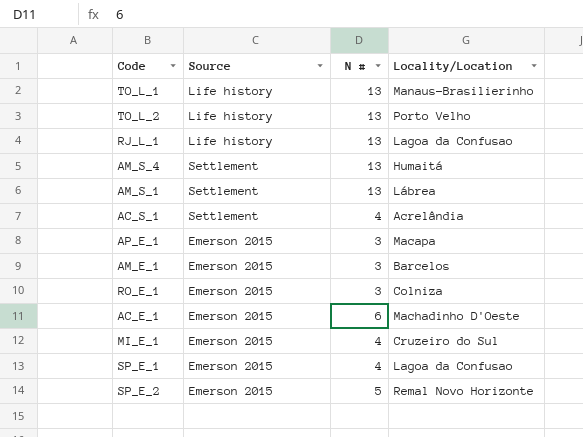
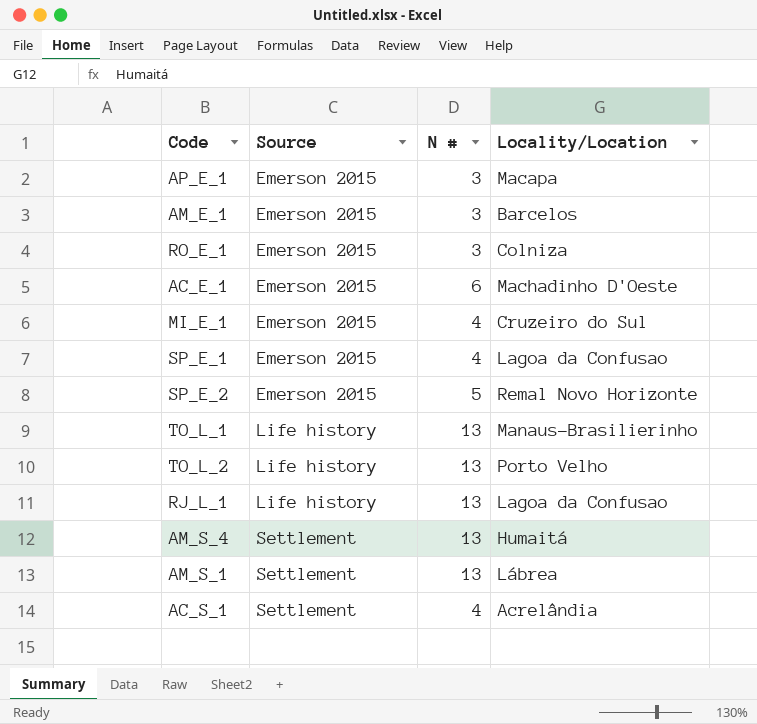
row order: none -> Source ascending

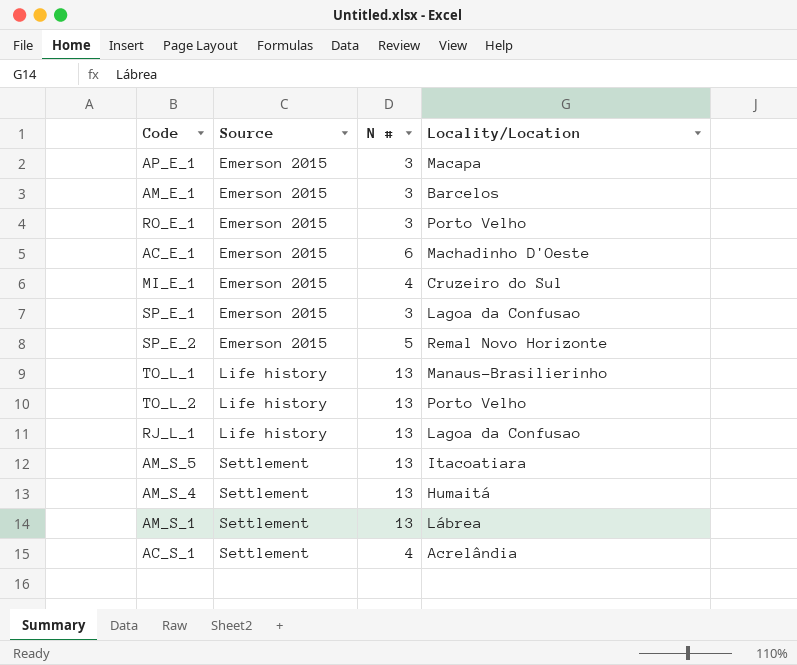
RO_E_1 | Locality/Location: Colniza -> Porto Velho
SP_E_1 | N #: 4 -> 3
row AM_S_5: none -> Settlement | 13 | Itacoatiara

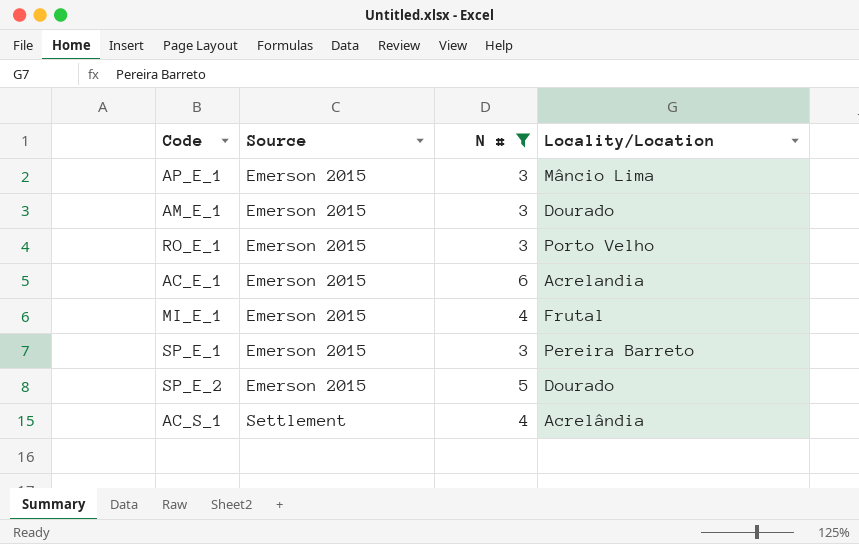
filter: none -> N # != 13
AP_E_1 | Locality/Location: Macapa -> Mâncio Lima
AM_E_1 | Locality/Location: Barcelos -> Dourado
AC_E_1 | Locality/Location: Machadinho D'Oeste -> Acrelandia
MI_E_1 | Locality/Location: Cruzeiro do Sul -> Frutal
SP_E_1 | Locality/Location: Lagoa da Confusao -> Pereira Barreto
SP_E_2 | Locality/Location: Remal Novo Horizonte -> Dourado

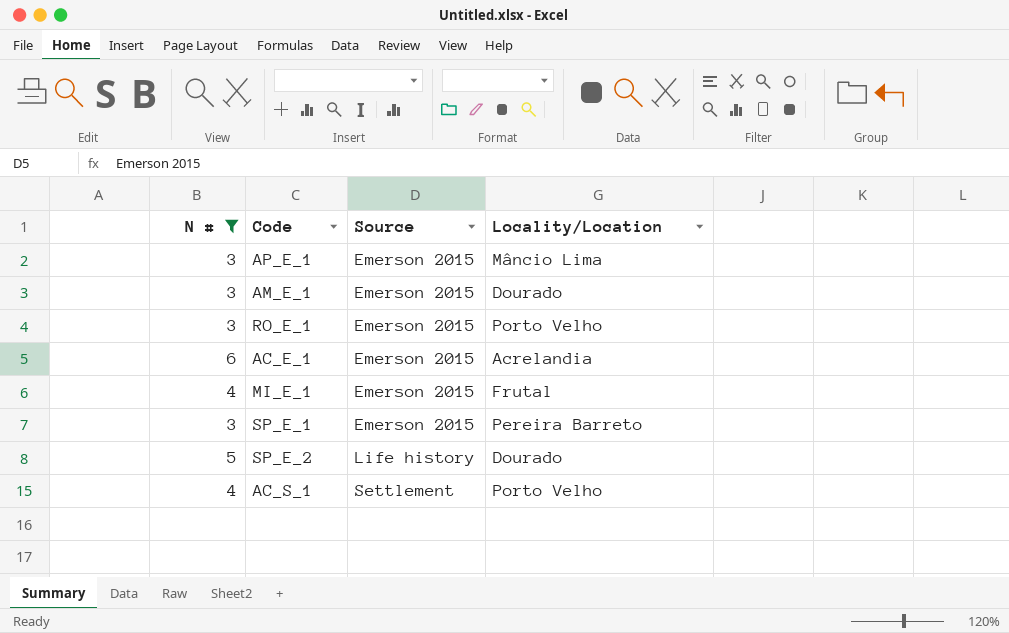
column N # | position: 3 -> 1
SP_E_2 | Source: Emerson 2015 -> Life history
AC_S_1 | Locality/Location: Acrelândia -> Porto Velho

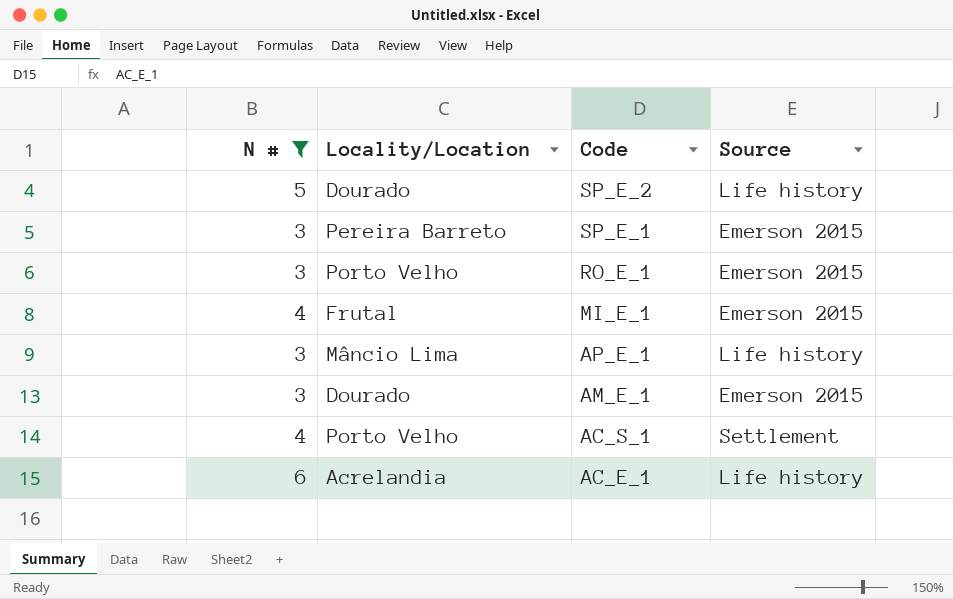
row order: Source ascending -> Code descending
column Locality/Location | position: 4 -> 2
AP_E_1 | Source: Emerson 2015 -> Life history
AC_E_1 | Source: Emerson 2015 -> Life history

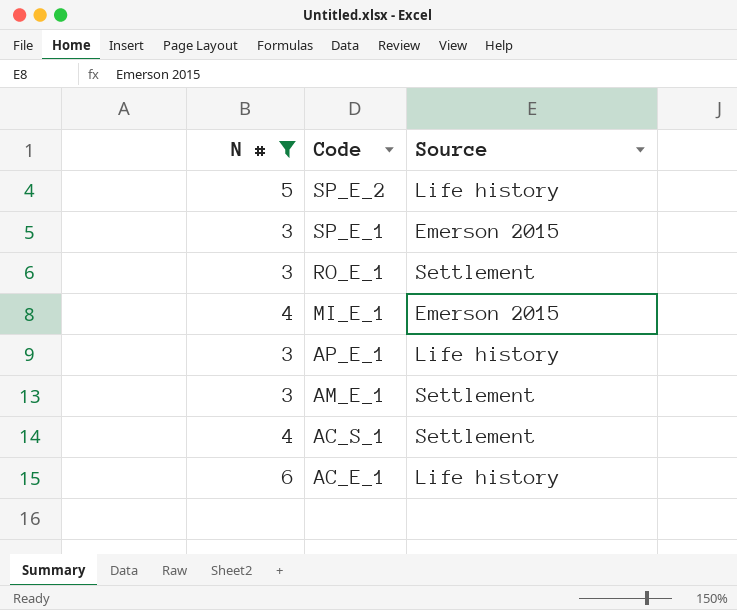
column Locality/Location | position: 2 -> none
RO_E_1 | Source: Emerson 2015 -> Settlement
AM_E_1 | Source: Emerson 2015 -> Settlement

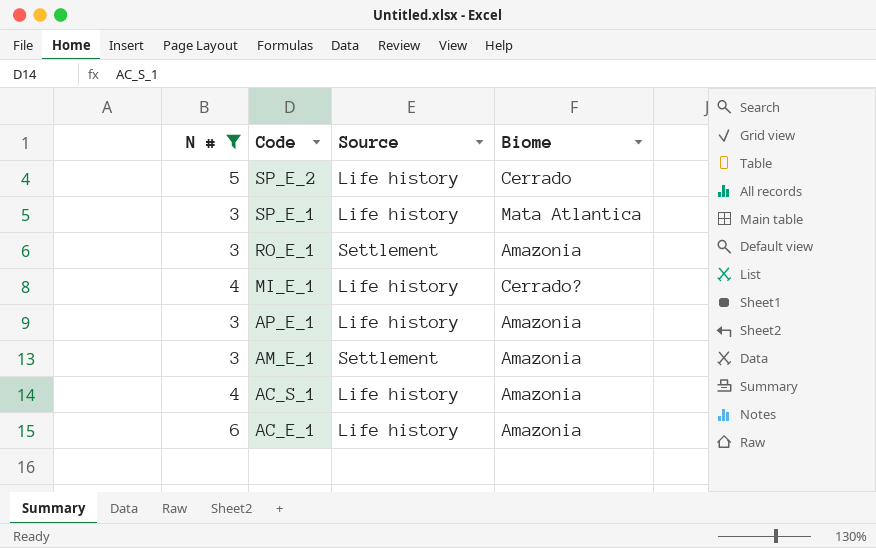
column Biome | position: none -> 4
SP_E_1 | Source: Emerson 2015 -> Life history
MI_E_1 | Source: Emerson 2015 -> Life history
AC_S_1 | Source: Settlement -> Life history

